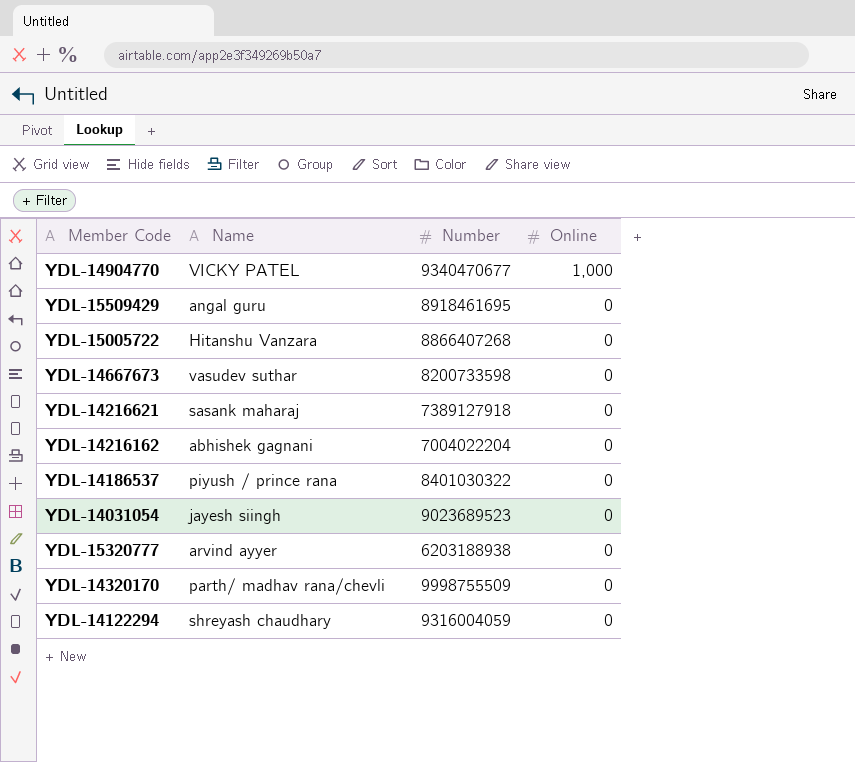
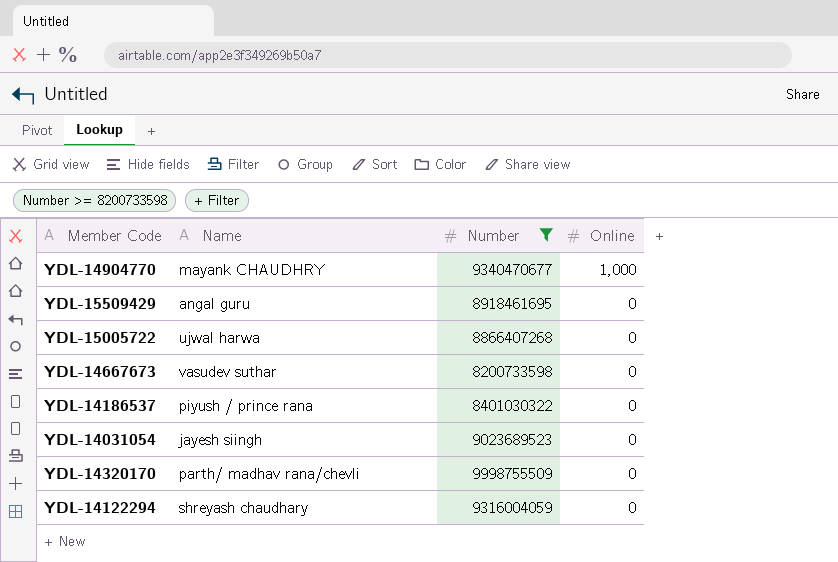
filter: none -> Number >= 8200733598
YDL-14904770 | Name: VICKY PATEL -> mayank CHAUDHRY
YDL-15005722 | Name: Hitanshu Vanzara -> ujwal harwa

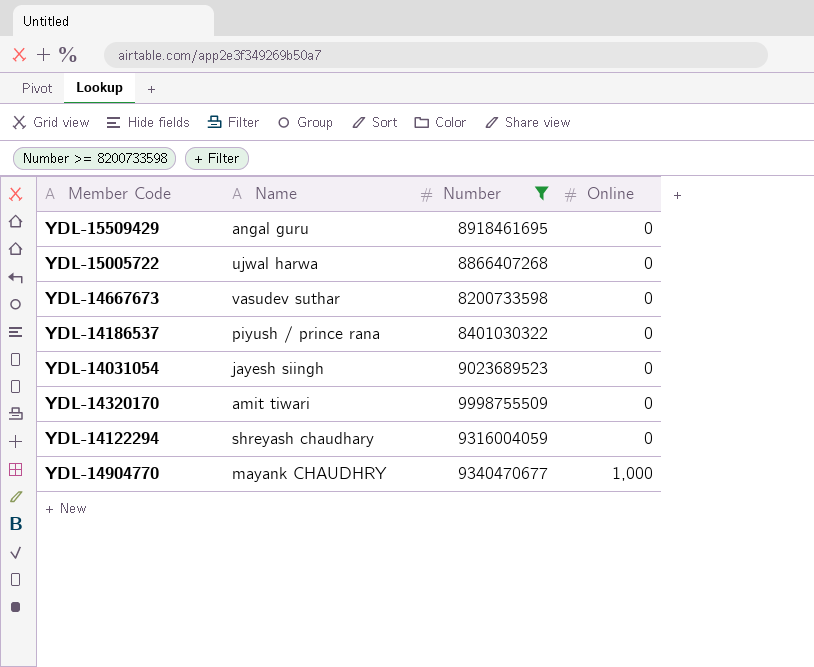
row order: Online descending -> Online ascending
YDL-14320170 | Name: parth/ madhav rana/chevli -> amit tiwari

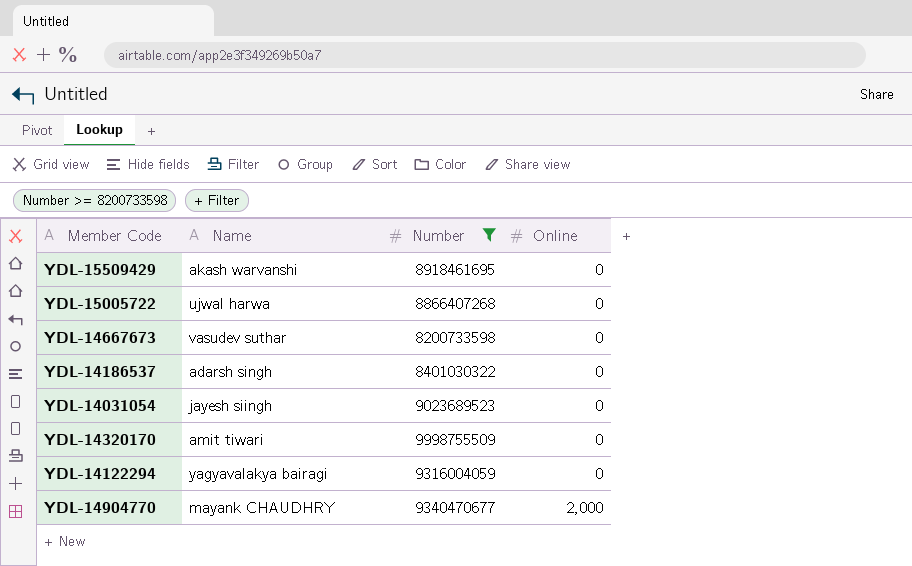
YDL-15509429 | Name: angal guru -> akash warvanshi
YDL-14186537 | Name: piyush / prince rana -> adarsh singh
YDL-14122294 | Name: shreyash chaudhary -> yagyavalakya bairagi
YDL-14904770 | Online: 1,000 -> 2,000

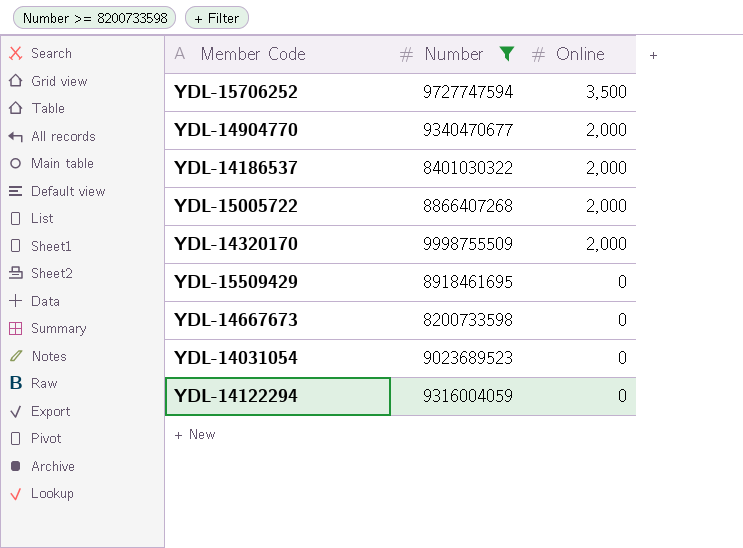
row order: Online ascending -> Online descending
column Name | position: 2 -> none
row YDL-15706252: none -> 9727747594 | 3,500
YDL-14186537 | Online: 0 -> 2,000
YDL-15005722 | Online: 0 -> 2,000
YDL-14320170 | Online: 0 -> 2,000

